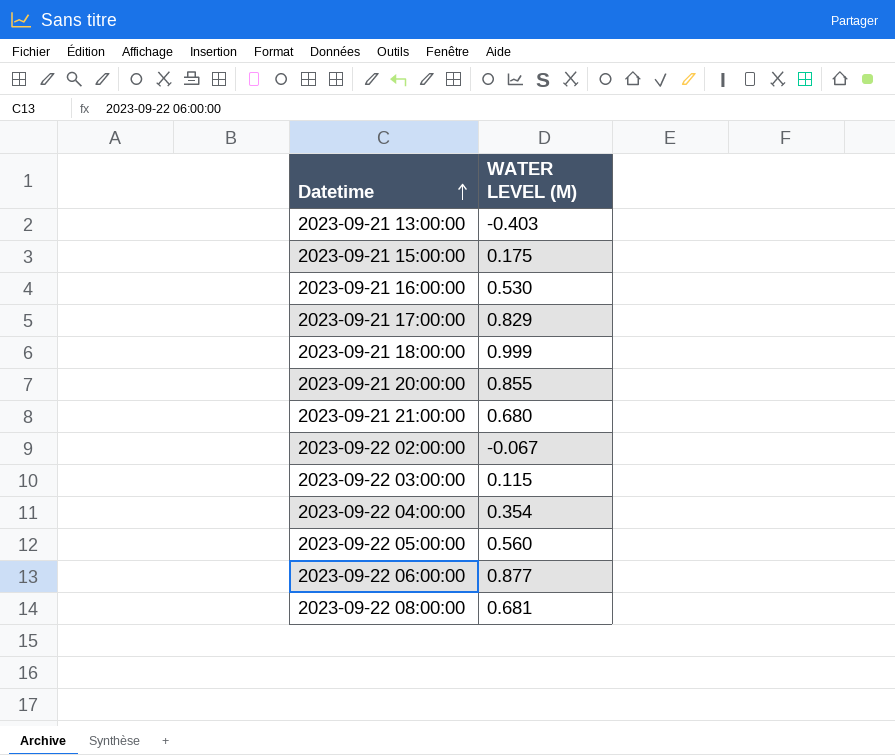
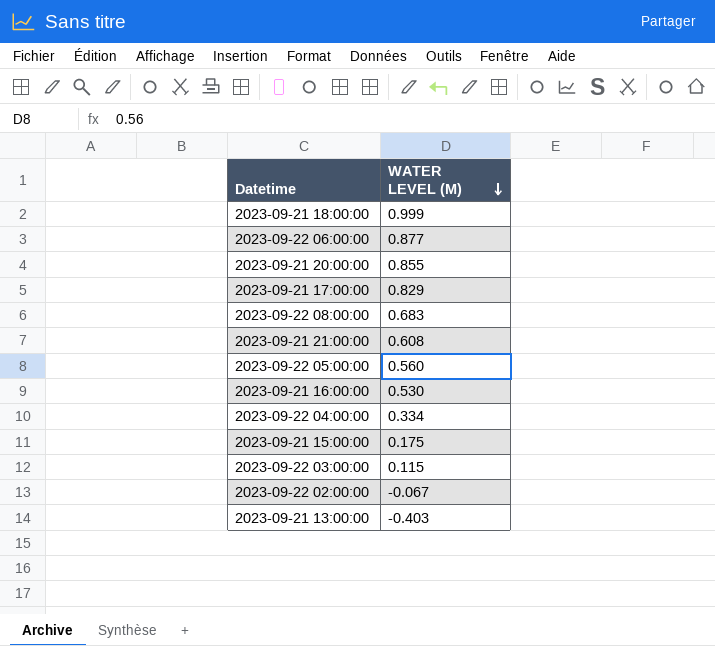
row order: Datetime ascending -> WATER LEVEL (M) descending
2023-09-22 08:00:00 | WATER LEVEL (M): 0.681 -> 0.683
2023-09-21 21:00:00 | WATER LEVEL (M): 0.680 -> 0.608
2023-09-22 04:00:00 | WATER LEVEL (M): 0.354 -> 0.334

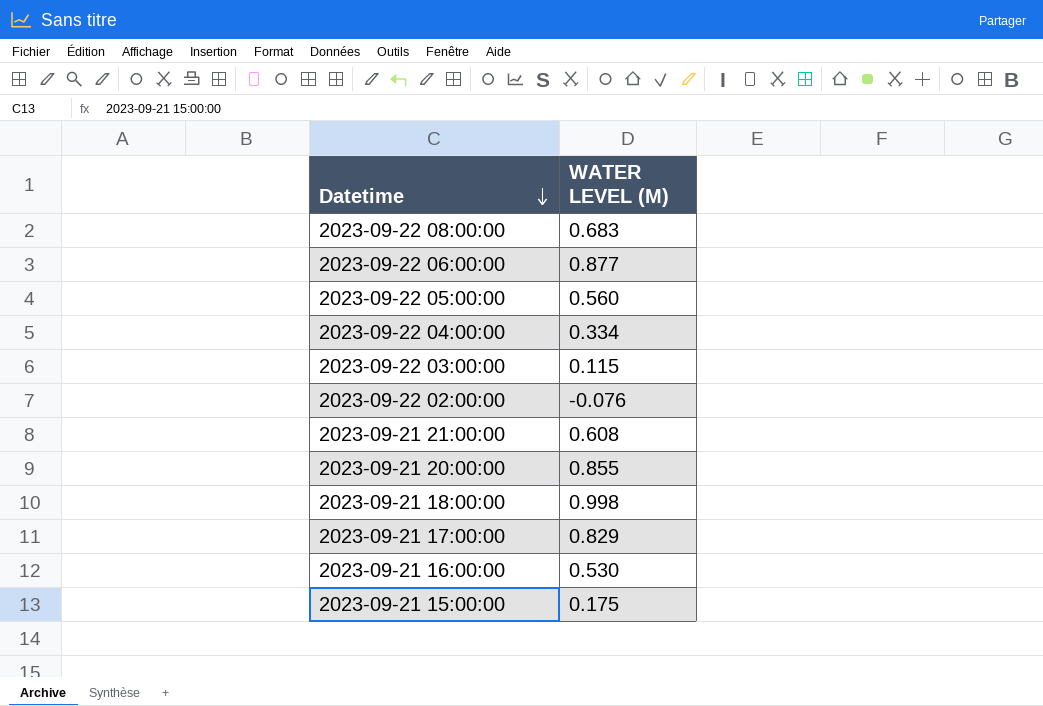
row order: WATER LEVEL (M) descending -> Datetime descending
row 2023-09-21 13:00:00: -0.403 -> none
2023-09-22 02:00:00 | WATER LEVEL (M): -0.067 -> -0.076
2023-09-21 18:00:00 | WATER LEVEL (M): 0.999 -> 0.998

